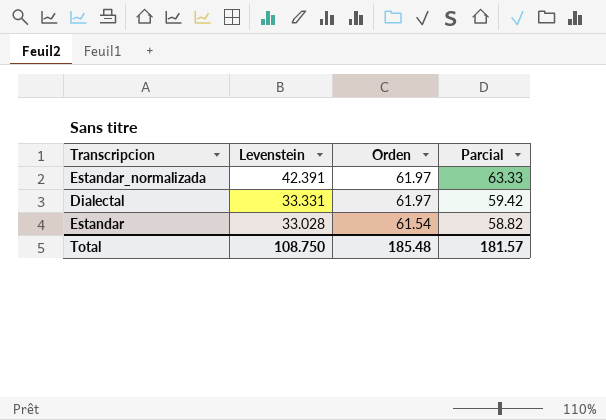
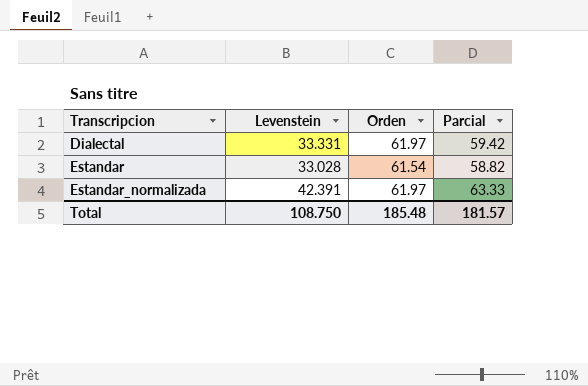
row order: Levenstein descending -> Transcripcion ascending

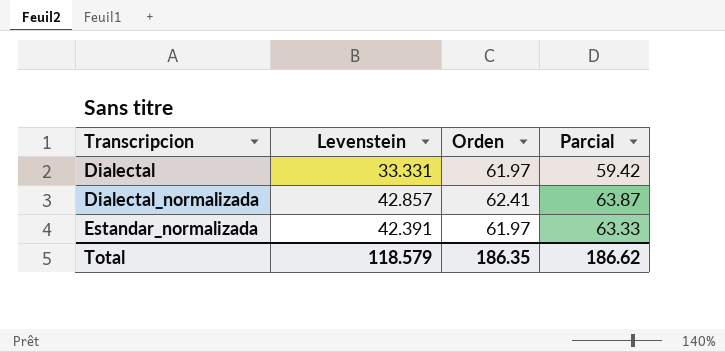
row Estandar: 33.028 | 61.54 | 58.82 -> none
row Dialectal_normalizada: none -> 42.857 | 62.41 | 63.87
Total | Levenstein: 108.750 -> 118.579
Total | Orden: 185.48 -> 186.35
Total | Parcial: 181.57 -> 186.62

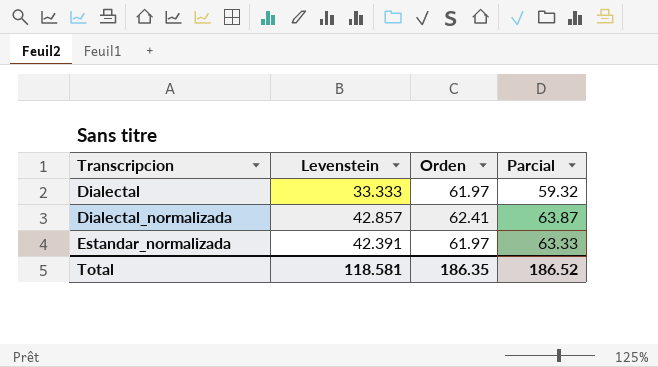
Dialectal | Levenstein: 33.331 -> 33.333
Dialectal | Parcial: 59.42 -> 59.32
Total | Levenstein: 118.579 -> 118.581
Total | Parcial: 186.62 -> 186.52

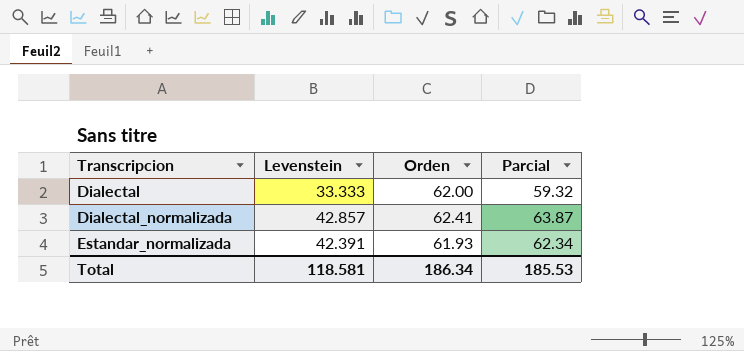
Dialectal | Orden: 61.97 -> 62.00
Estandar_normalizada | Orden: 61.97 -> 61.93
Estandar_normalizada | Parcial: 63.33 -> 62.34
Total | Orden: 186.35 -> 186.34
Total | Parcial: 186.52 -> 185.53

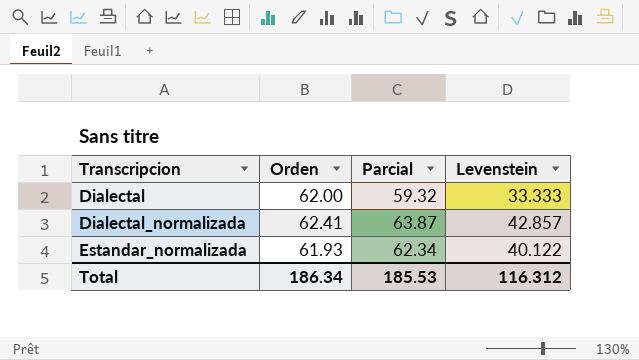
column Levenstein | position: 2 -> 4
Estandar_normalizada | Levenstein: 42.391 -> 40.122
Total | Levenstein: 118.581 -> 116.312

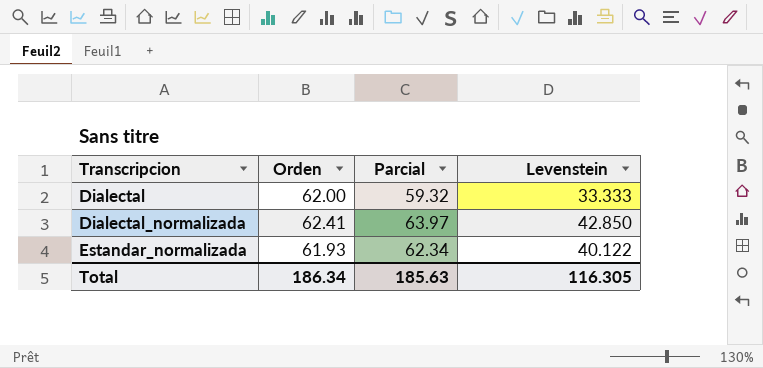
Dialectal_normalizada | Parcial: 63.87 -> 63.97
Dialectal_normalizada | Levenstein: 42.857 -> 42.850
Total | Parcial: 185.53 -> 185.63
Total | Levenstein: 116.312 -> 116.305

